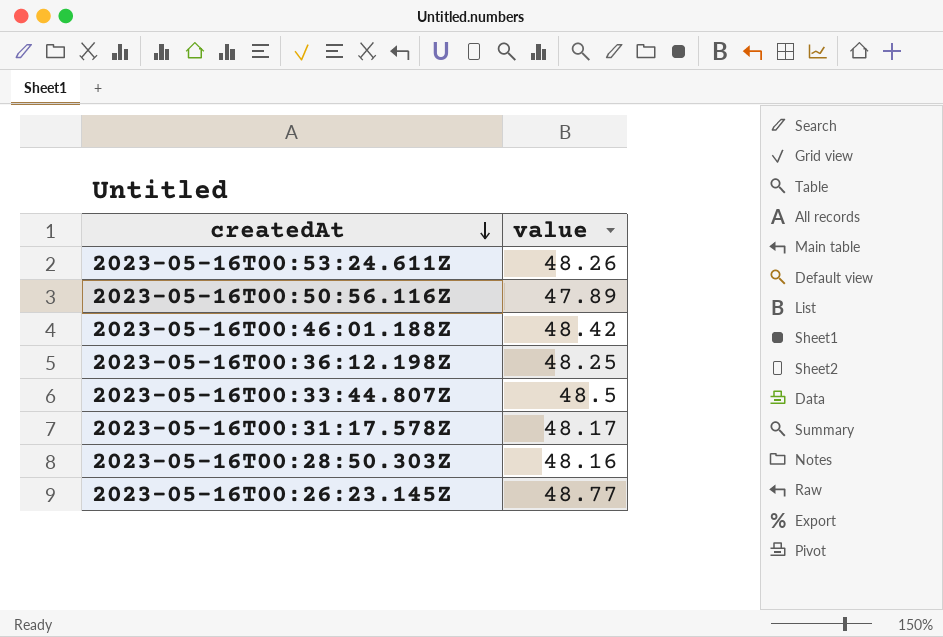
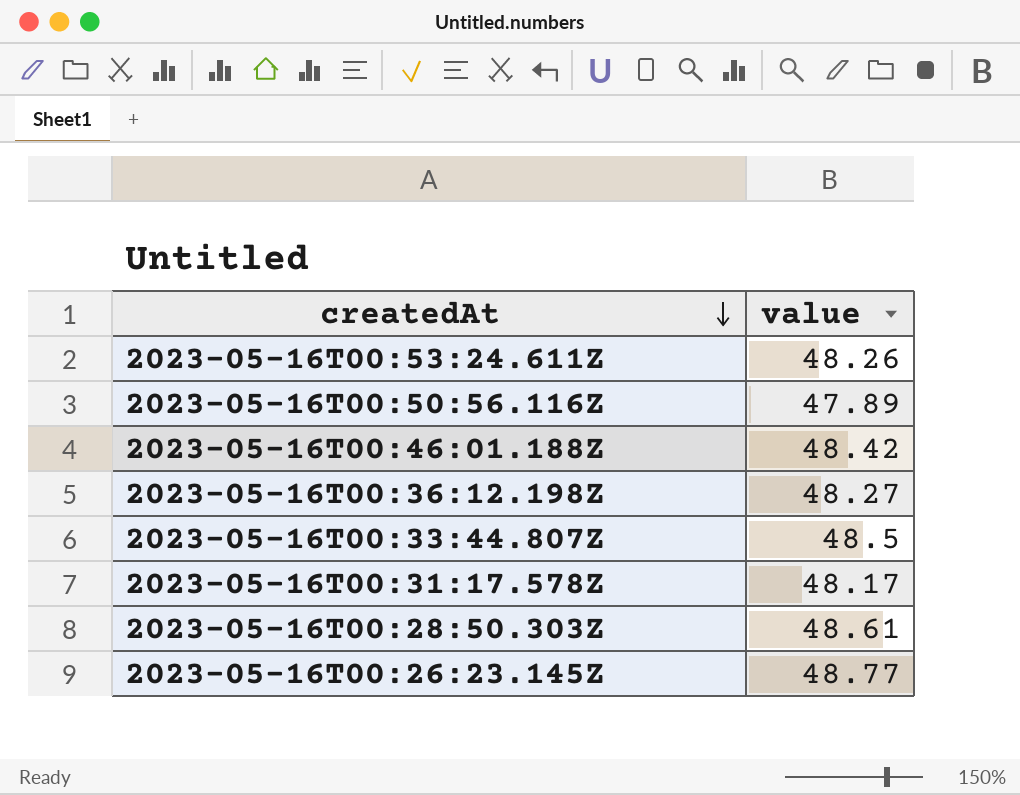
2023-05-16T00:36:12.198Z | value: 48.25 -> 48.27
2023-05-16T00:28:50.303Z | value: 48.16 -> 48.61

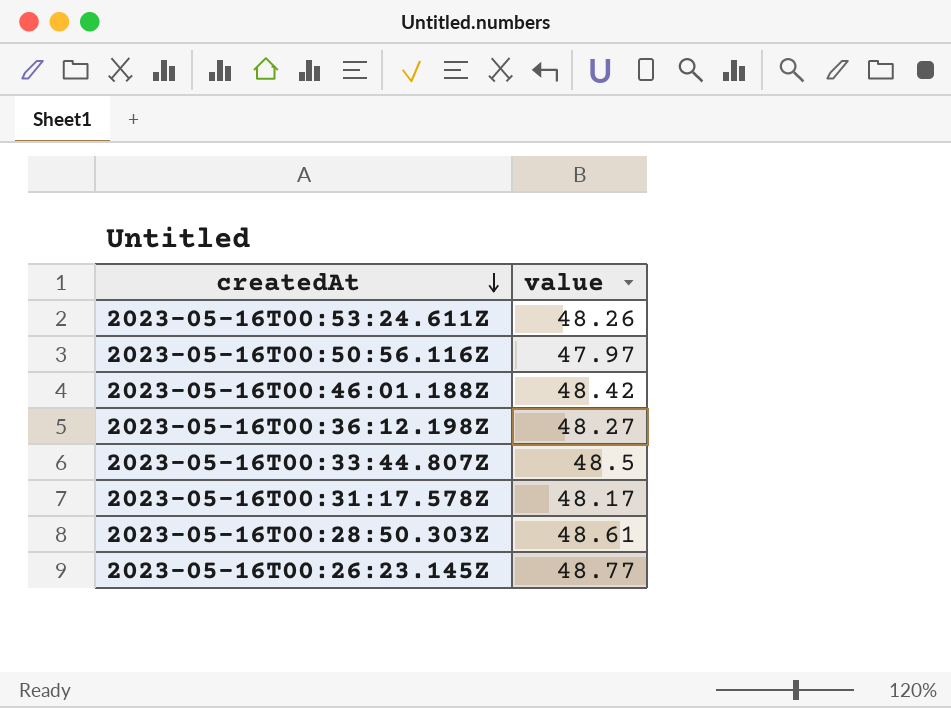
2023-05-16T00:50:56.116Z | value: 47.89 -> 47.97

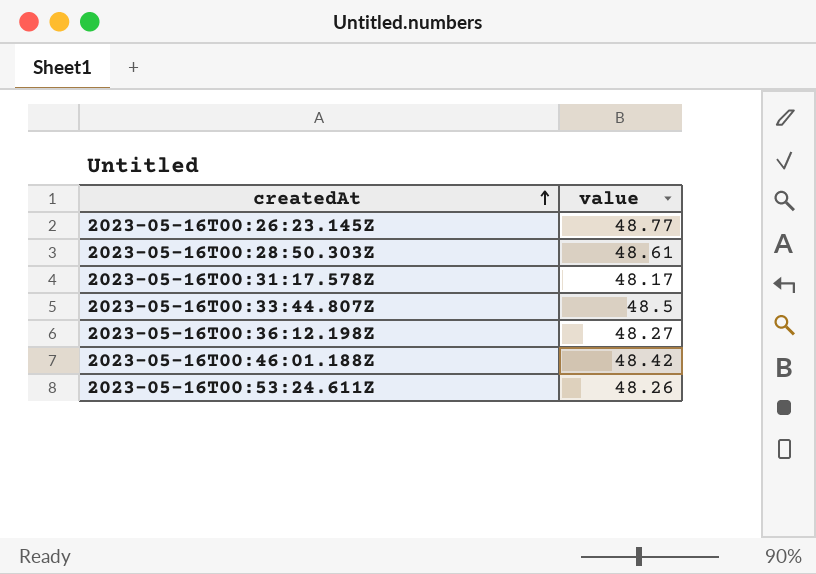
row order: createdAt descending -> createdAt ascending
row 2023-05-16T00:50:56.116Z: 47.97 -> none

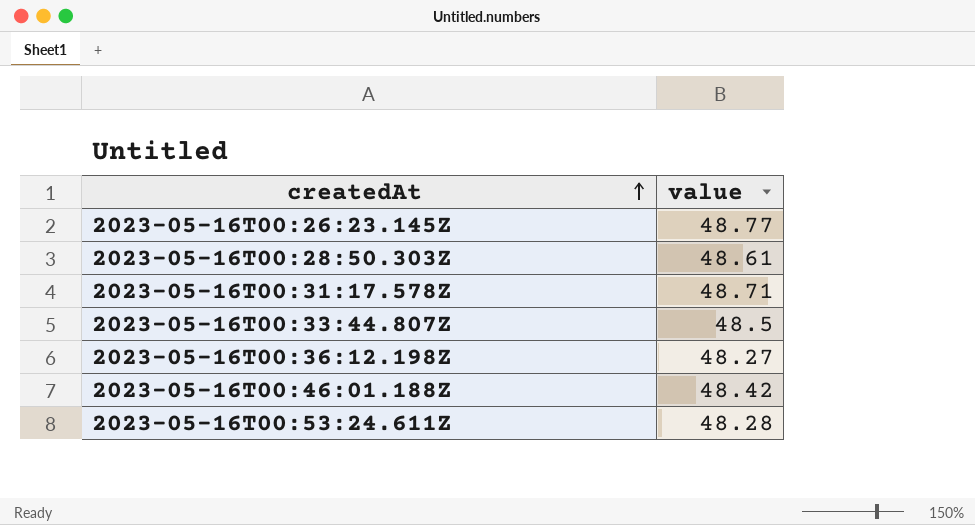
2023-05-16T00:31:17.578Z | value: 48.17 -> 48.71
2023-05-16T00:53:24.611Z | value: 48.26 -> 48.28

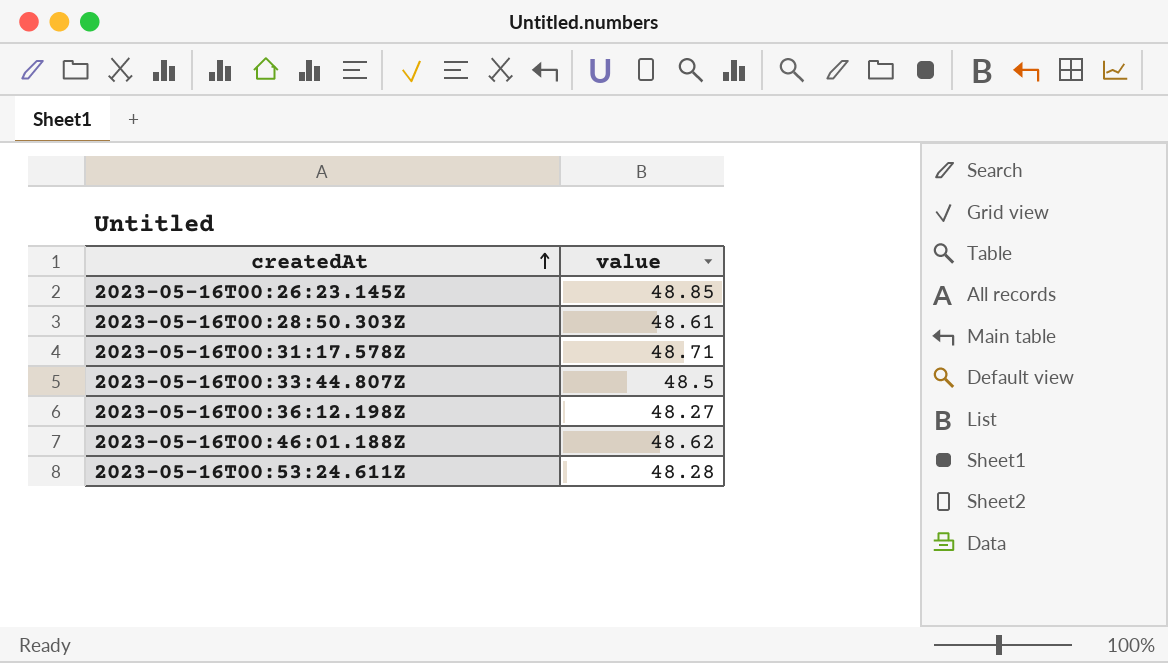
2023-05-16T00:26:23.145Z | value: 48.77 -> 48.85
2023-05-16T00:46:01.188Z | value: 48.42 -> 48.62

